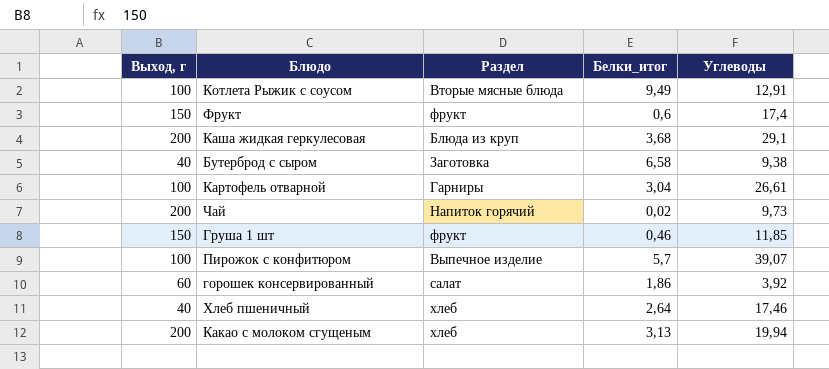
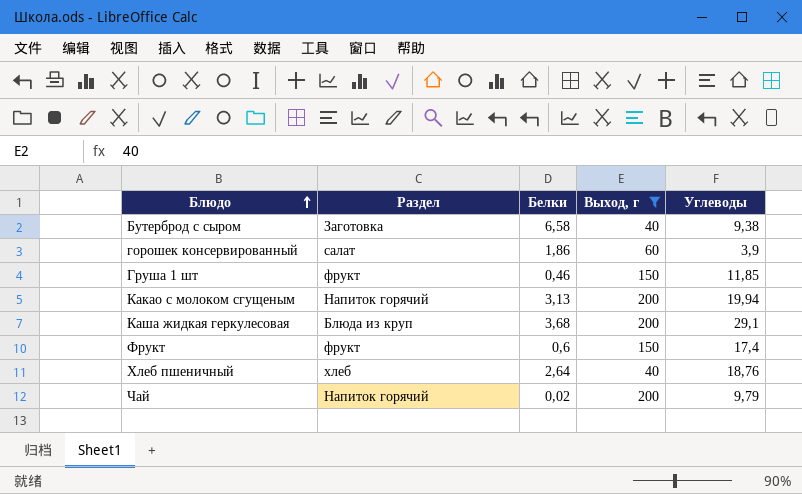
filter: none -> Выход, г != 100
row order: none -> Блюдо ascending
column name: Белки_итог -> Белки
column Выход, г | position: 1 -> 4
горошек консервированный | Углеводы: 3,92 -> 3,9
Какао с молоком сгущеным | Раздел: хлеб -> Напиток горячий
Хлеб пшеничный | Углеводы: 17,46 -> 18,76
Чай | Углеводы: 9,73 -> 9,79

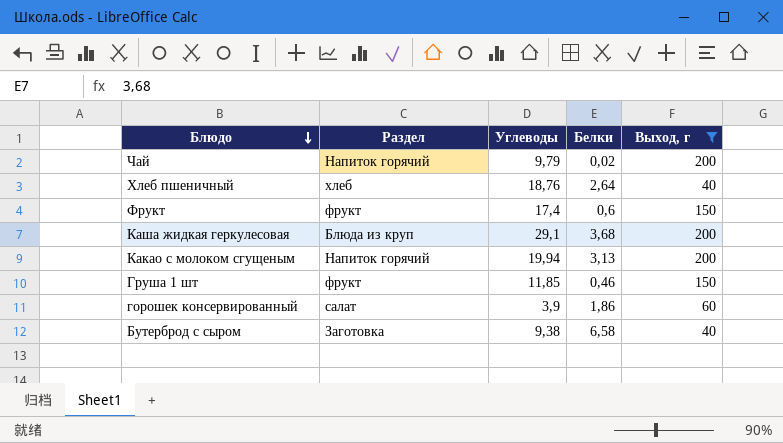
row order: Блюдо ascending -> Блюдо descending
column Углеводы | position: 5 -> 3

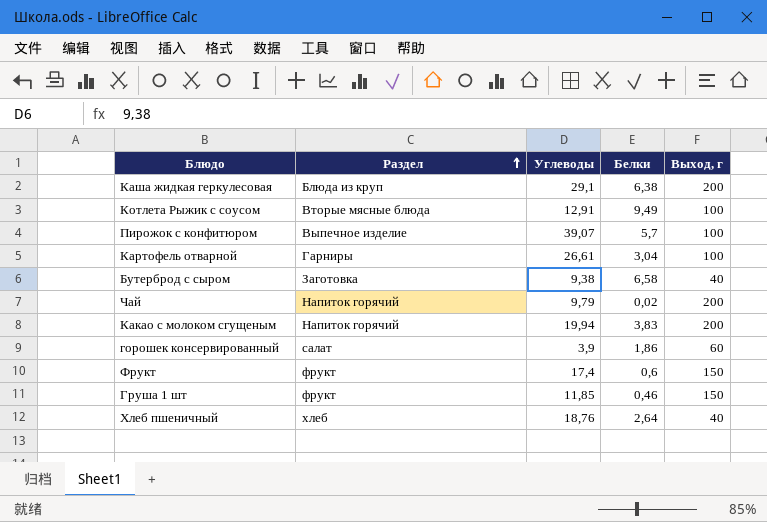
filter: Выход, г != 100 -> none
row order: Блюдо descending -> Раздел ascending
Каша жидкая геркулесовая | Белки: 3,68 -> 6,38
Какао с молоком сгущеным | Белки: 3,13 -> 3,83

